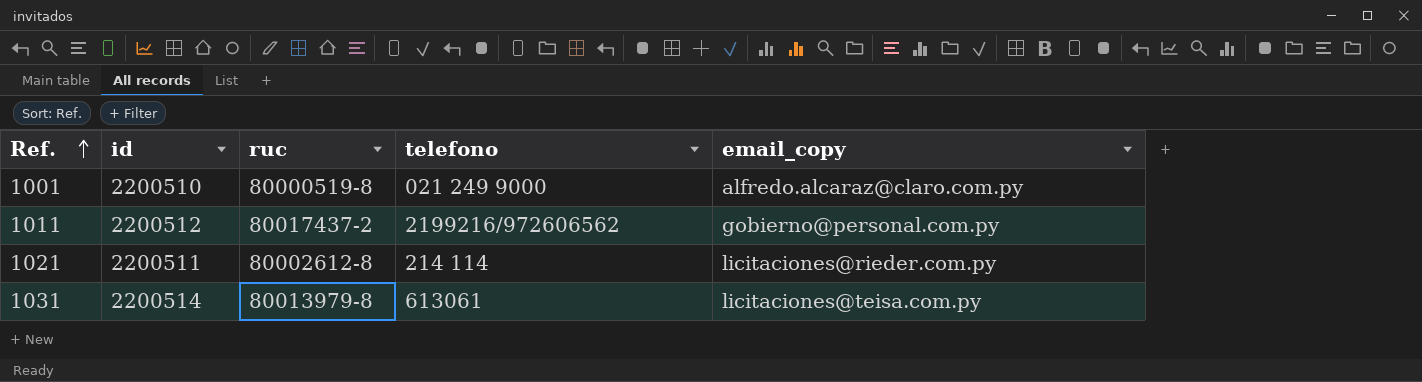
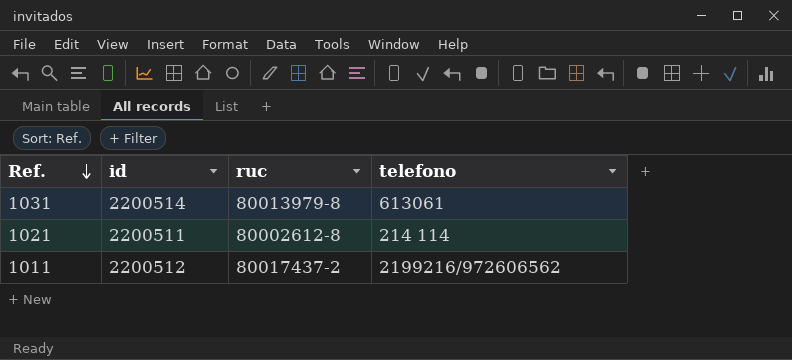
row order: Ref. ascending -> Ref. descending
column email_copy | position: 5 -> none
row 1001: 2200510 | 80000519-8 | 021 249 9000 | alfredo.alcaraz@claro.com.py -> none

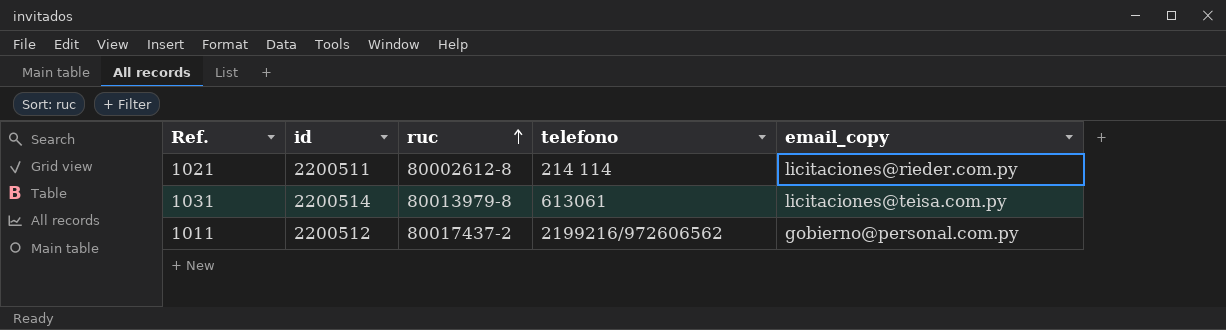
row order: Ref. descending -> ruc ascending
column email_copy | position: none -> 5

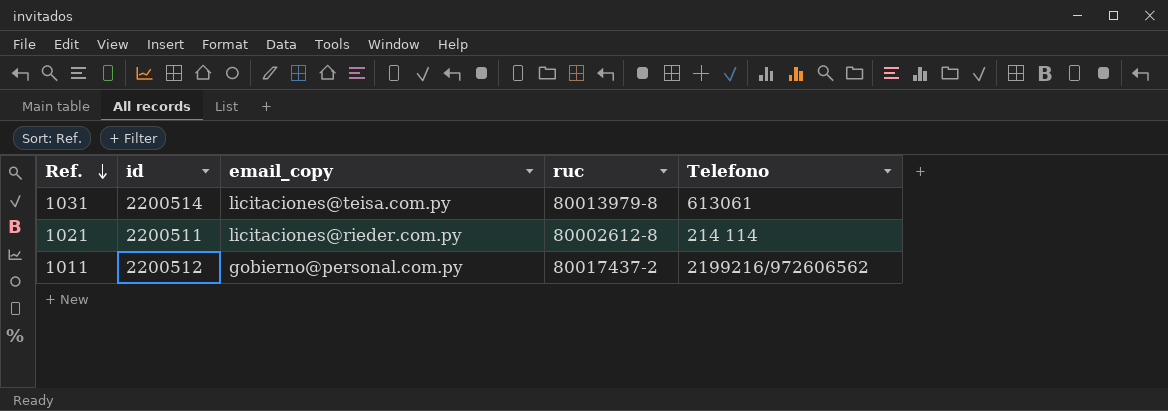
row order: ruc ascending -> Ref. descending
column email_copy | position: 5 -> 3
column name: telefono -> Telefono

